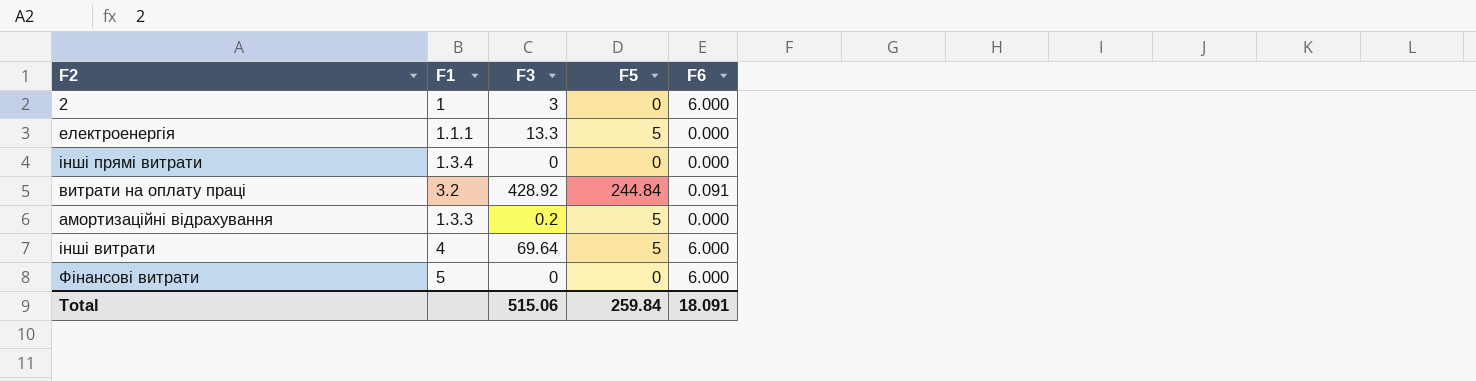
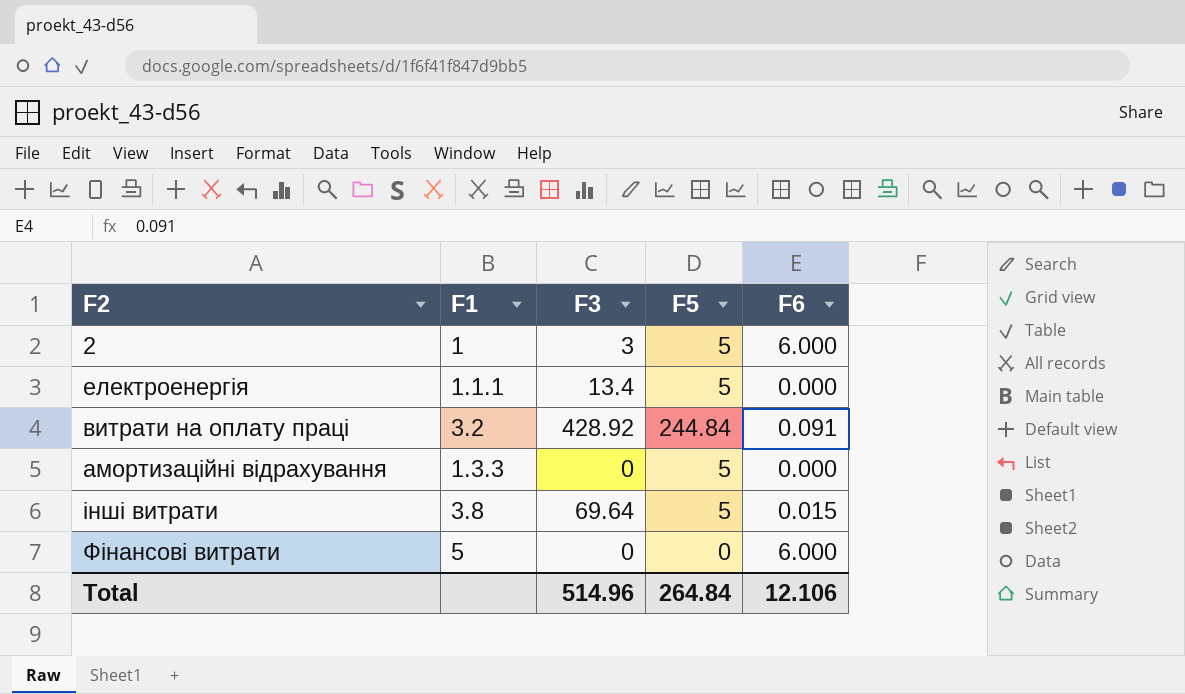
row інші прямі витрати: 1.3.4 | 0 | 0 | 0.000 -> none
2 | F5: 0 -> 5
електроенергія | F3: 13.3 -> 13.4
амортизаційні відрахування | F3: 0.2 -> 0
інші витрати | F1: 4 -> 3.8
інші витрати | F6: 6.000 -> 0.015
Total | F3: 515.06 -> 514.96
Total | F5: 259.84 -> 264.84
Total | F6: 18.091 -> 12.106

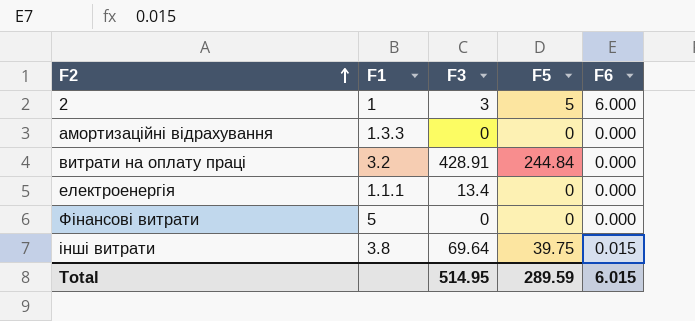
row order: none -> F2 ascending
амортизаційні відрахування | F5: 5 -> 0
витрати на оплату праці | F3: 428.92 -> 428.91
витрати на оплату праці | F6: 0.091 -> 0.000
електроенергія | F5: 5 -> 0
Фінансові витрати | F6: 6.000 -> 0.000
інші витрати | F5: 5 -> 39.75
Total | F3: 514.96 -> 514.95
Total | F5: 264.84 -> 289.59
Total | F6: 12.106 -> 6.015

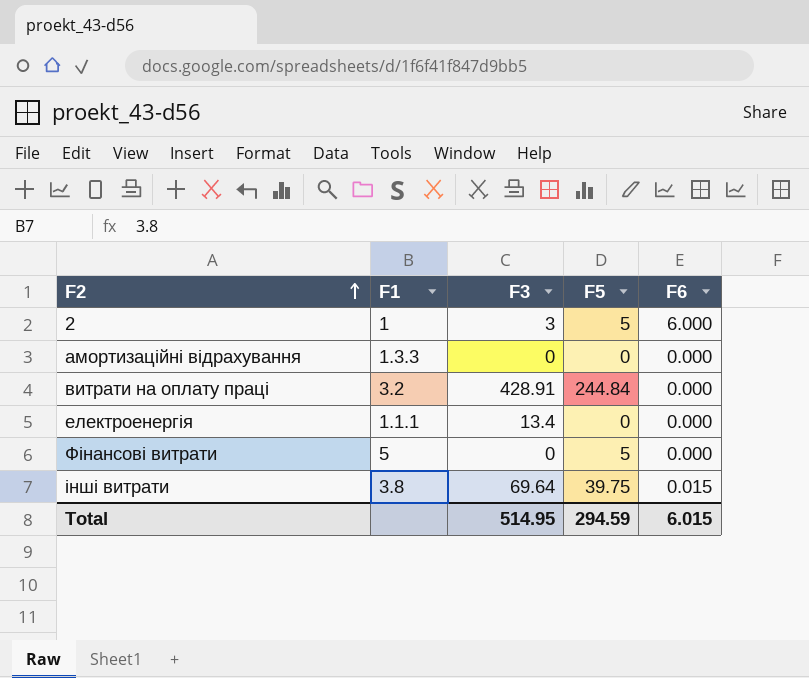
Фінансові витрати | F5: 0 -> 5
Total | F5: 289.59 -> 294.59

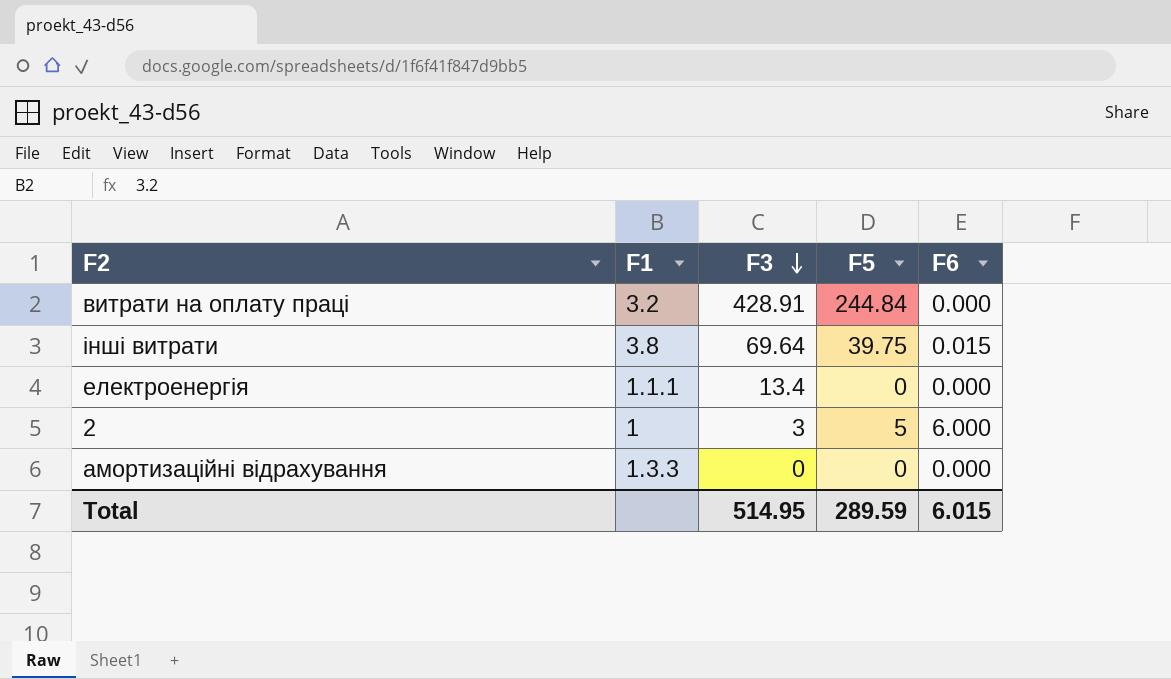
row order: F2 ascending -> F3 descending
row Фінансові витрати: 5 | 0 | 5 | 0.000 -> none
Total | F5: 294.59 -> 289.59

